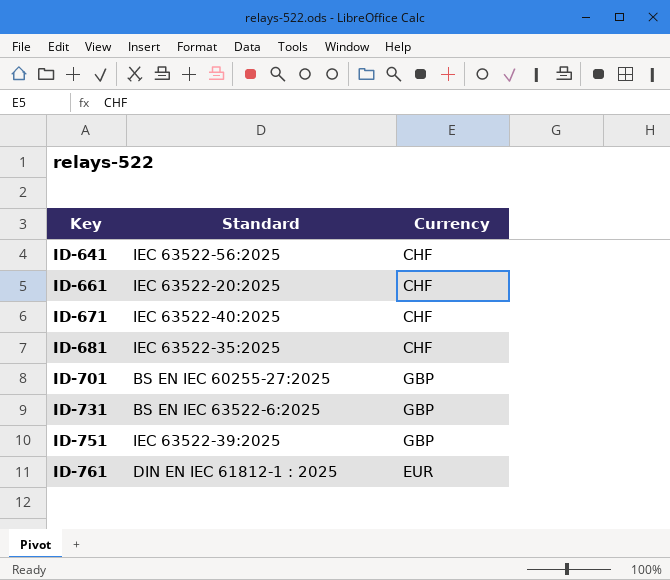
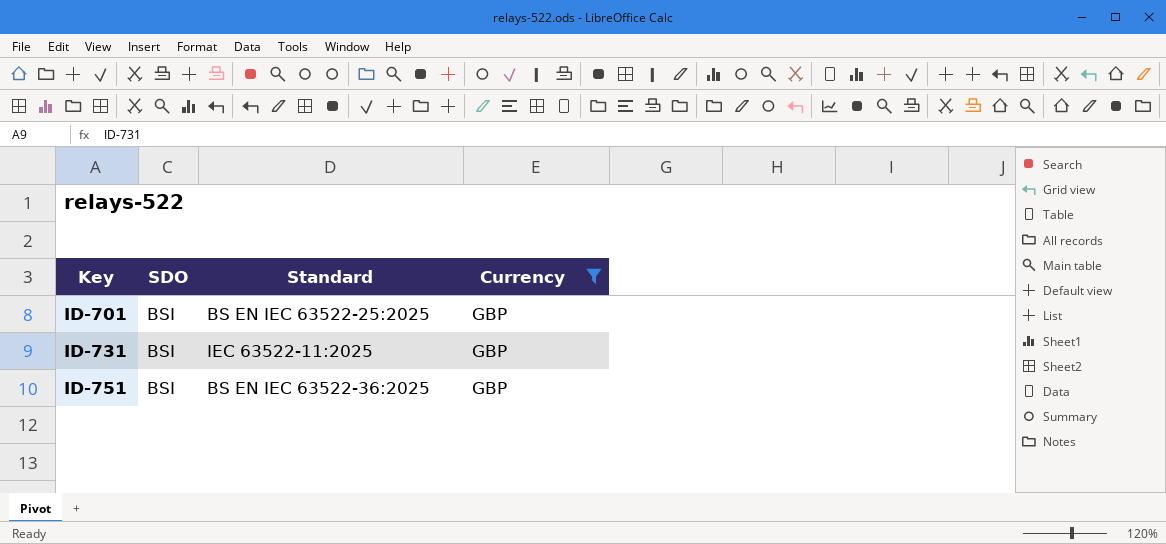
filter: none -> Currency = GBP
column SDO | position: none -> 2
ID-701 | Standard: BS EN IEC 60255-27:2025 -> BS EN IEC 63522-25:2025
ID-731 | Standard: BS EN IEC 63522-6:2025 -> IEC 63522-11:2025
ID-751 | Standard: IEC 63522-39:2025 -> BS EN IEC 63522-36:2025

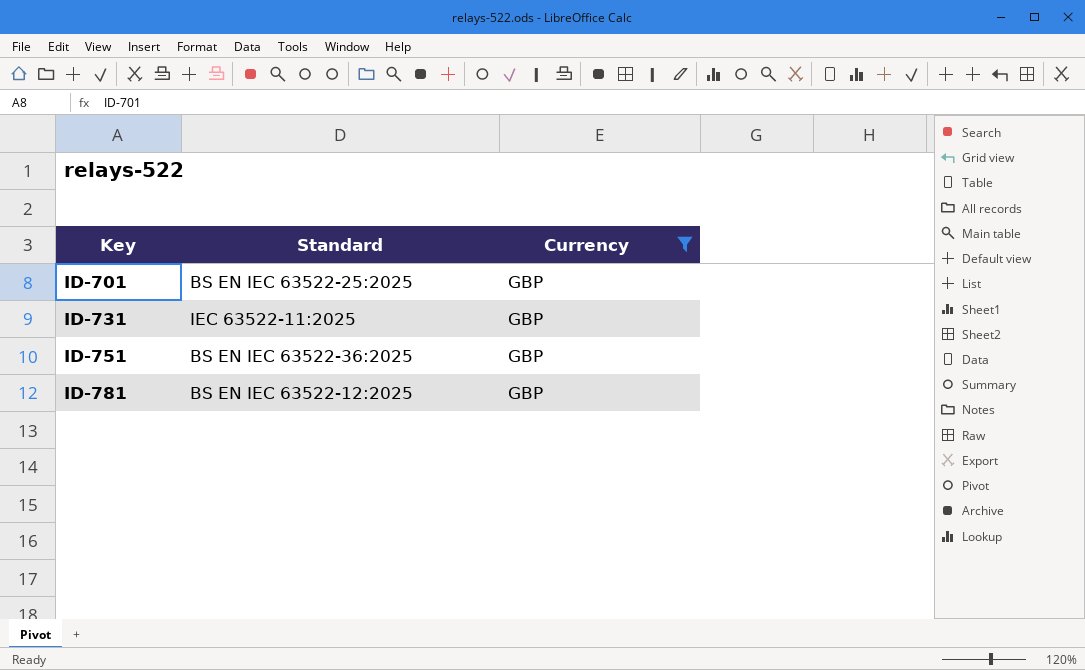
column SDO | position: 2 -> none
row ID-781: none -> BS EN IEC 63522-12:2025 | GBP

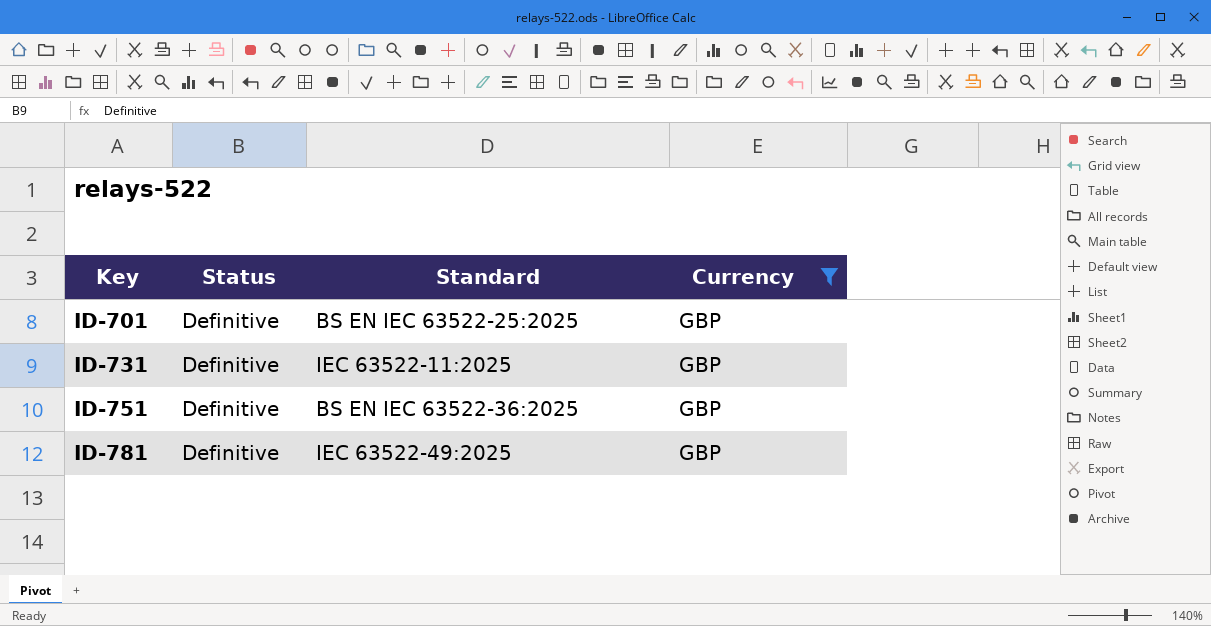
column Status | position: none -> 2
ID-781 | Standard: BS EN IEC 63522-12:2025 -> IEC 63522-49:2025

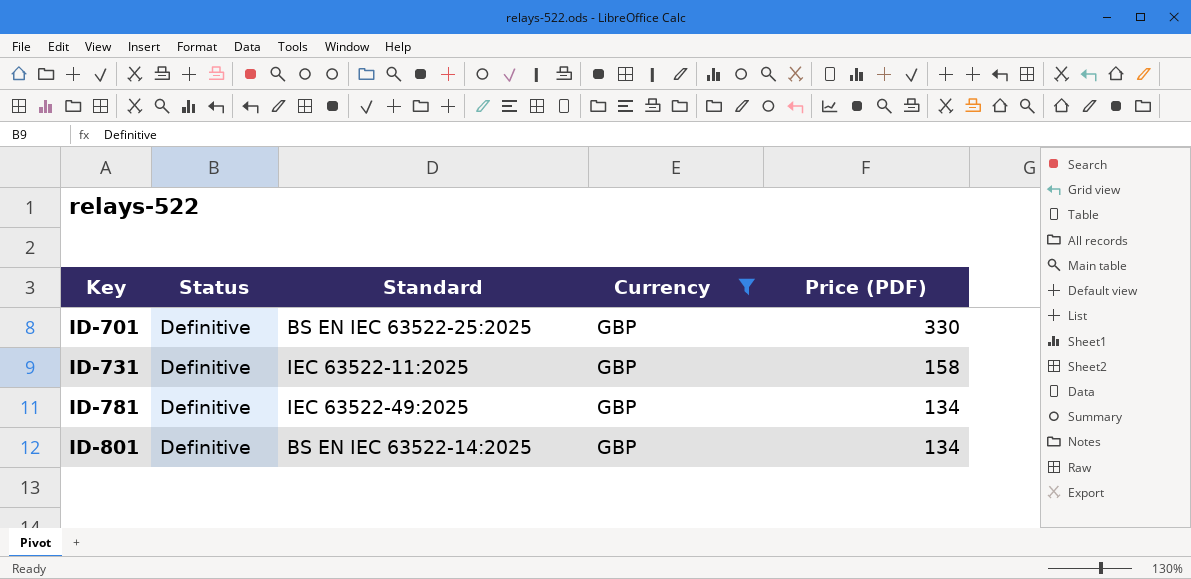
column Price (PDF) | position: none -> 5
row ID-751: Definitive | BS EN IEC 63522-36:2025 | GBP -> none
row ID-801: none -> Definitive | BS EN IEC 63522-14:2025 | GBP | 134

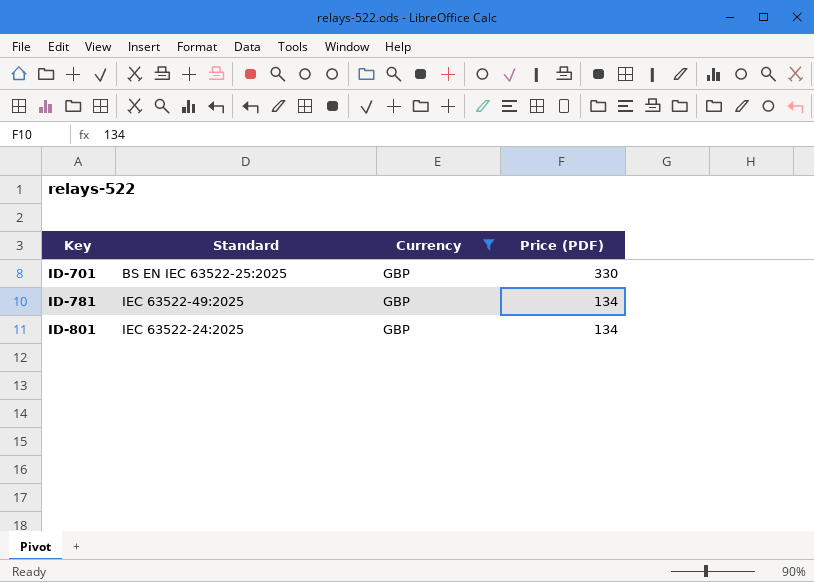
column Status | position: 2 -> none
row ID-731: Definitive | IEC 63522-11:2025 | GBP | 158 -> none
ID-801 | Standard: BS EN IEC 63522-14:2025 -> IEC 63522-24:2025

